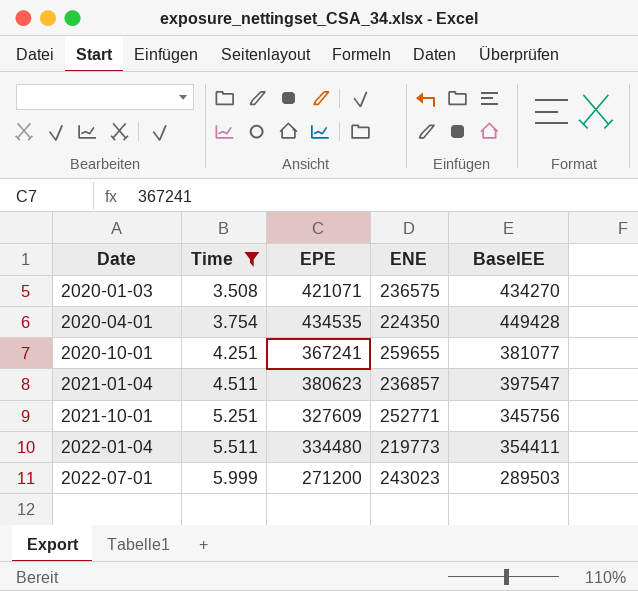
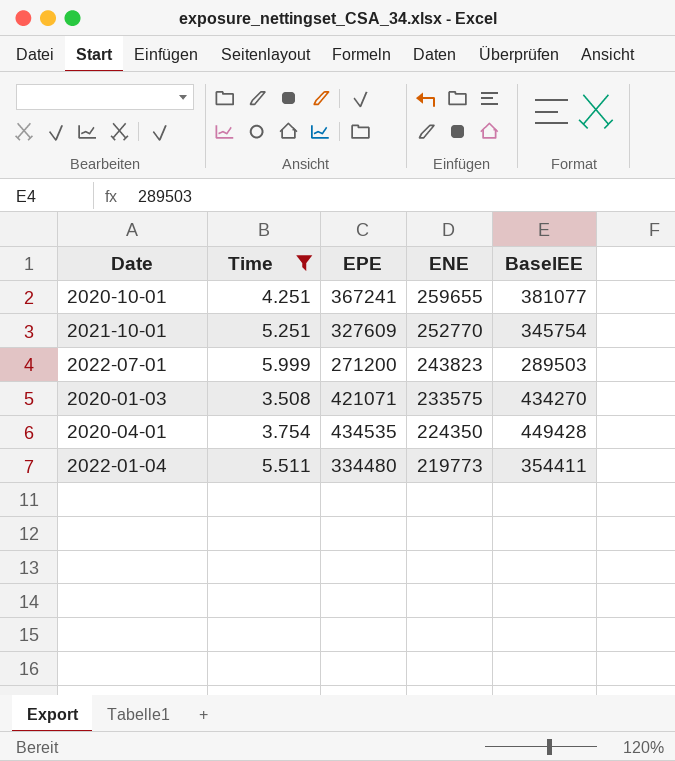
row order: Date ascending -> ENE descending
row 2021-01-04: 4.511 | 380623 | 236857 | 397547 -> none
2021-10-01 | ENE: 252771 -> 252770
2021-10-01 | BaselEE: 345756 -> 345754
2022-07-01 | ENE: 243023 -> 243823
2020-01-03 | ENE: 236575 -> 233575

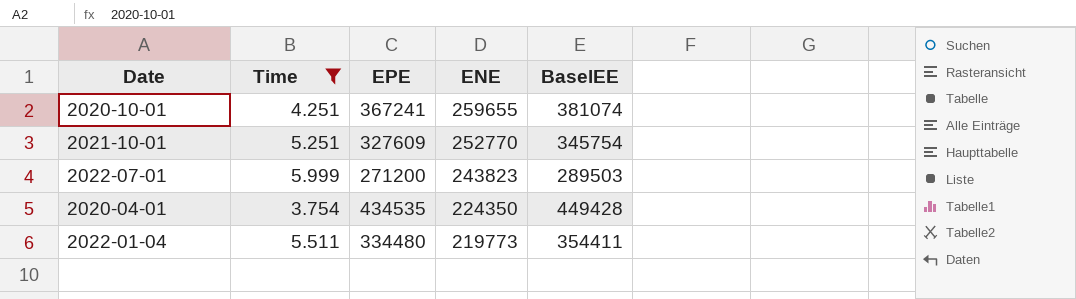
row 2020-01-03: 3.508 | 421071 | 233575 | 434270 -> none
2020-10-01 | BaselEE: 381077 -> 381074

